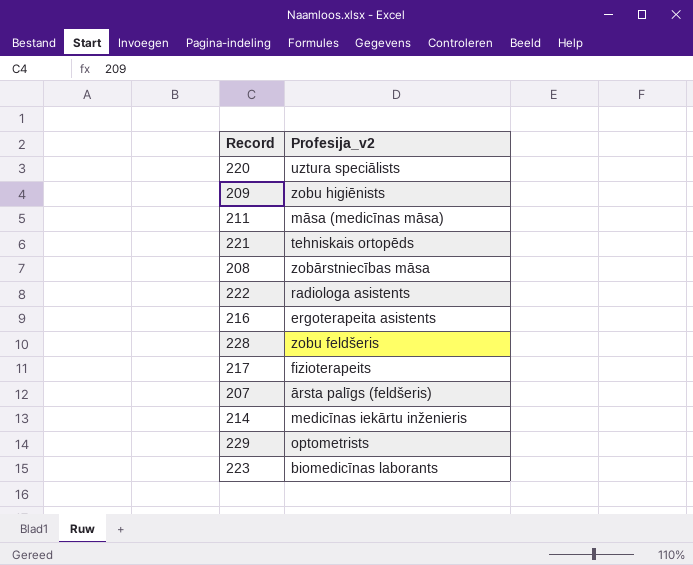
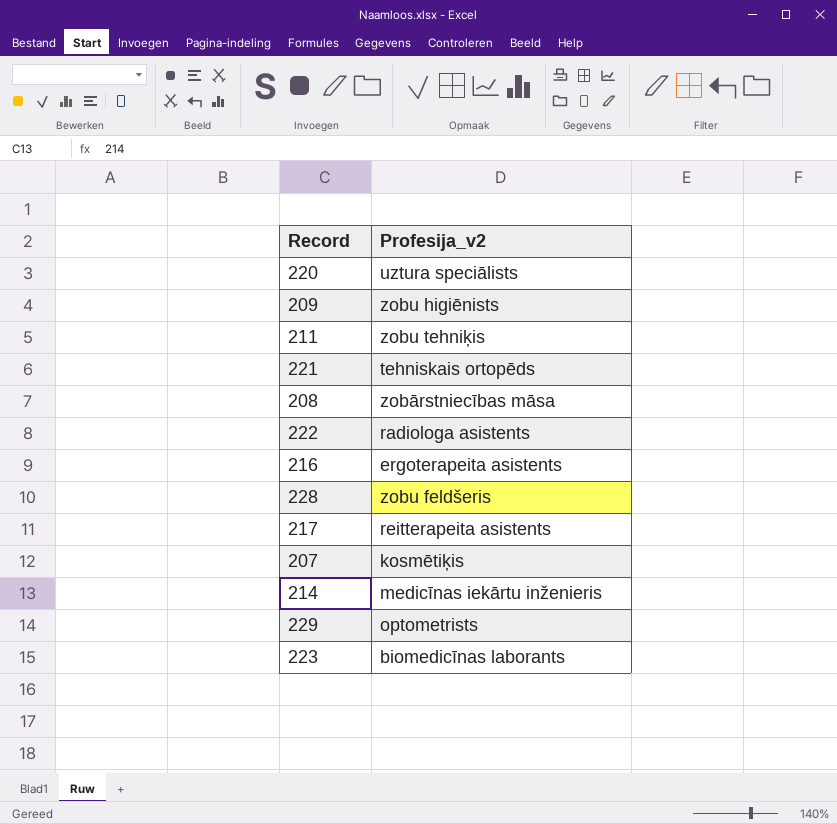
211 | Profesija_v2: māsa (medicīnas māsa) -> zobu tehniķis
217 | Profesija_v2: fizioterapeits -> reitterapeita asistents
207 | Profesija_v2: ārsta palīgs (feldšeris) -> kosmētiķis

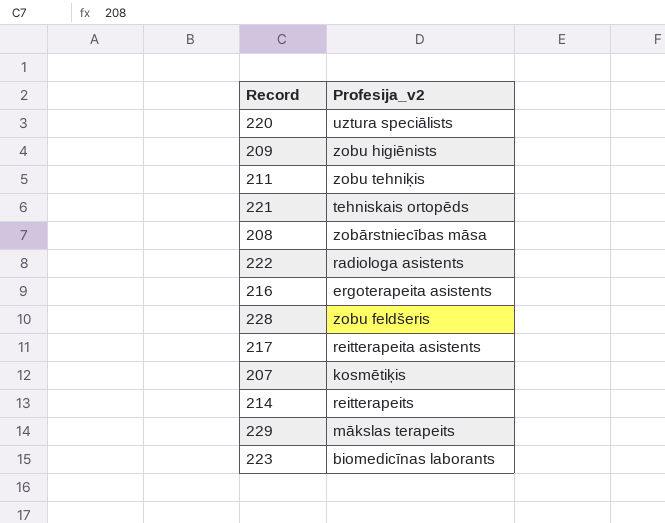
214 | Profesija_v2: medicīnas iekārtu inženieris -> reitterapeits
229 | Profesija_v2: optometrists -> mākslas terapeits

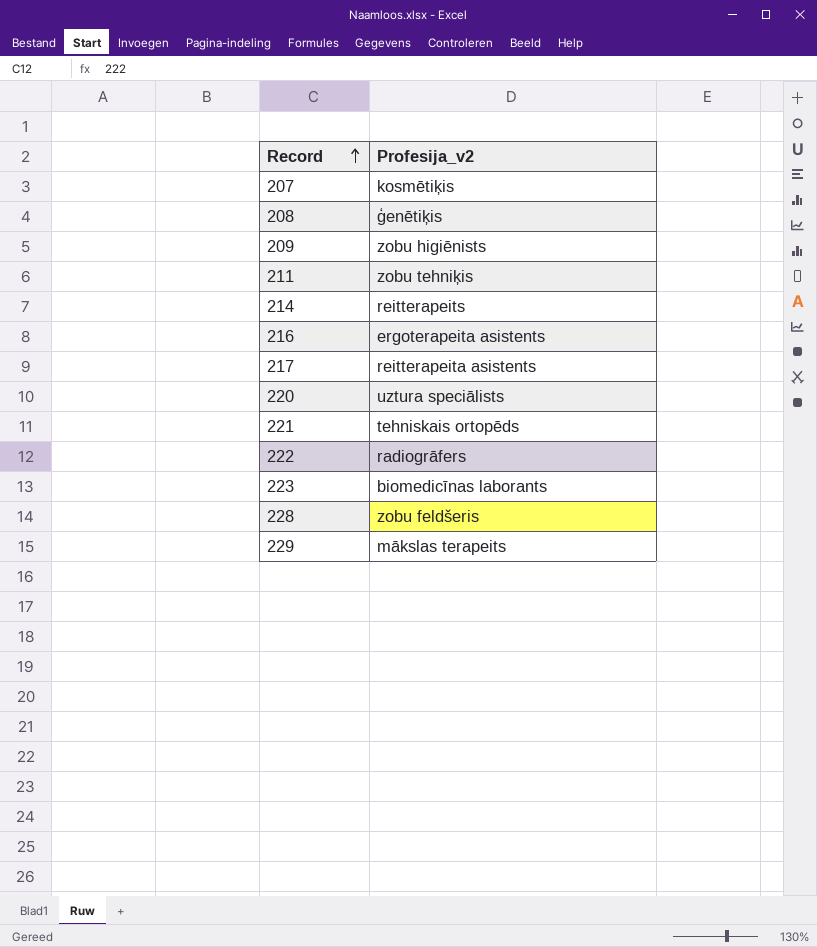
row order: none -> Record ascending
208 | Profesija_v2: zobārstniecības māsa -> ģenētiķis
222 | Profesija_v2: radiologa asistents -> radiogrāfers

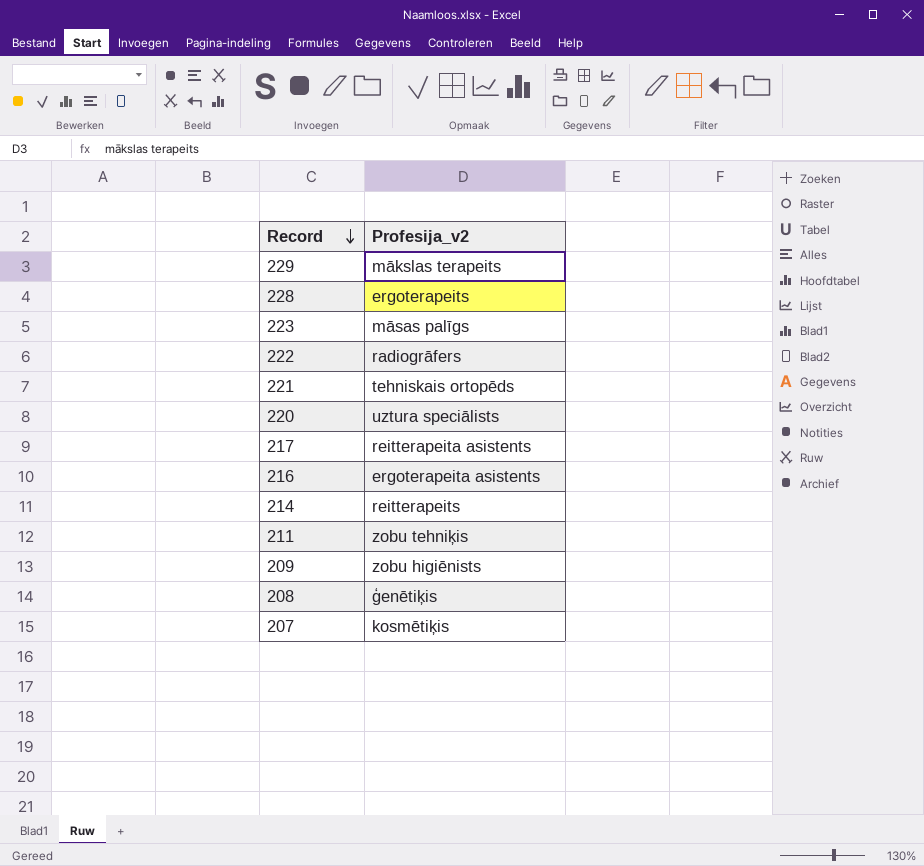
row order: Record ascending -> Record descending
228 | Profesija_v2: zobu feldšeris -> ergoterapeits
223 | Profesija_v2: biomedicīnas laborants -> māsas palīgs

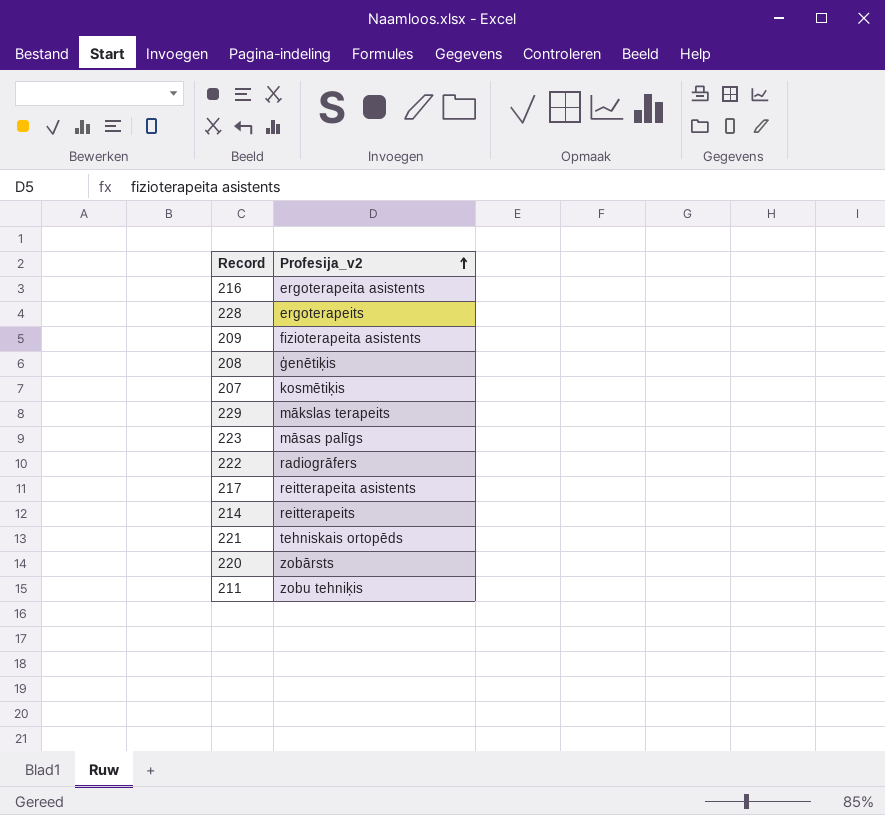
row order: Record descending -> Profesija_v2 ascending
209 | Profesija_v2: zobu higiēnists -> fizioterapeita asistents
220 | Profesija_v2: uztura speciālists -> zobārsts

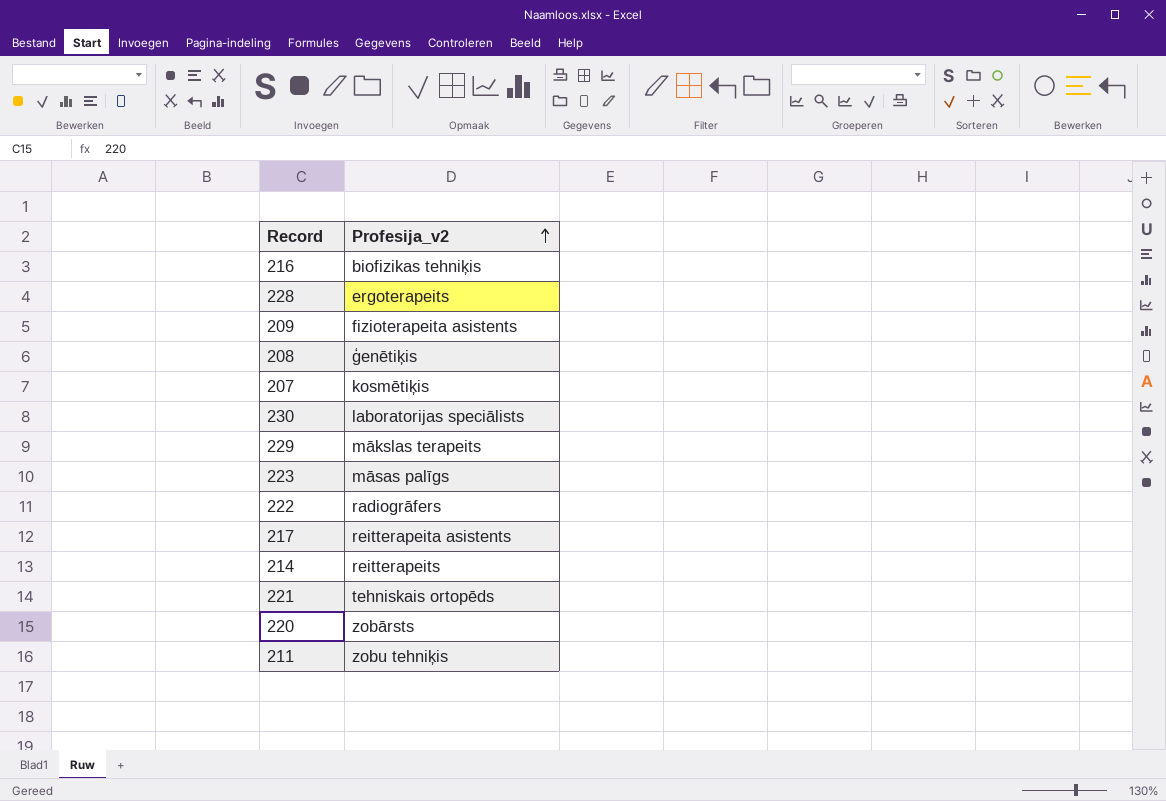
216 | Profesija_v2: ergoterapeita asistents -> biofizikas tehniķis
row 230: none -> laboratorijas speciālists

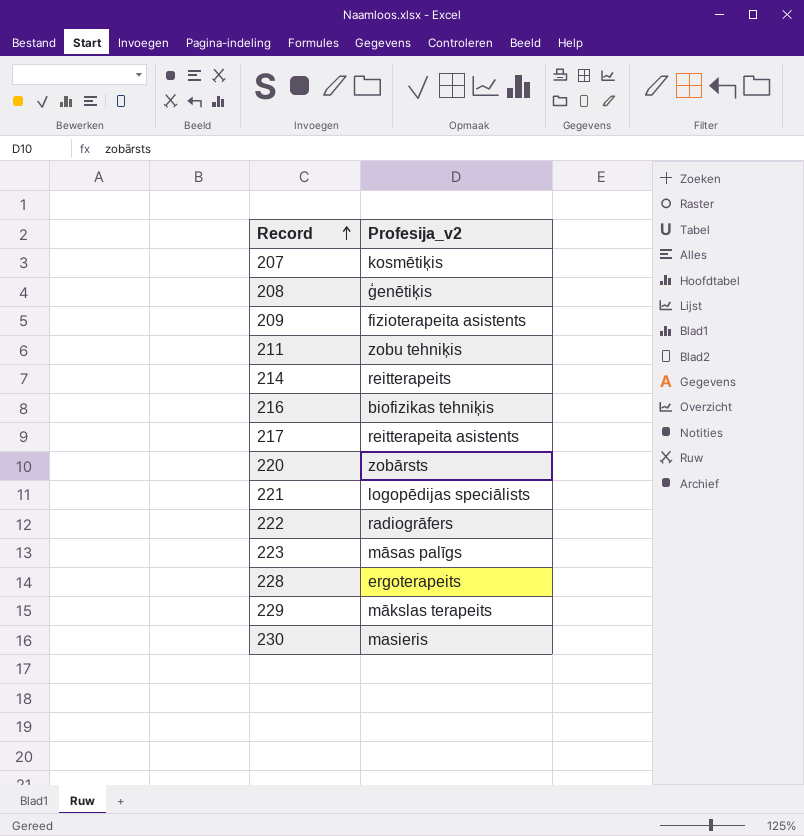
row order: Profesija_v2 ascending -> Record ascending
221 | Profesija_v2: tehniskais ortopēds -> logopēdijas speciālists
230 | Profesija_v2: laboratorijas speciālists -> masieris

